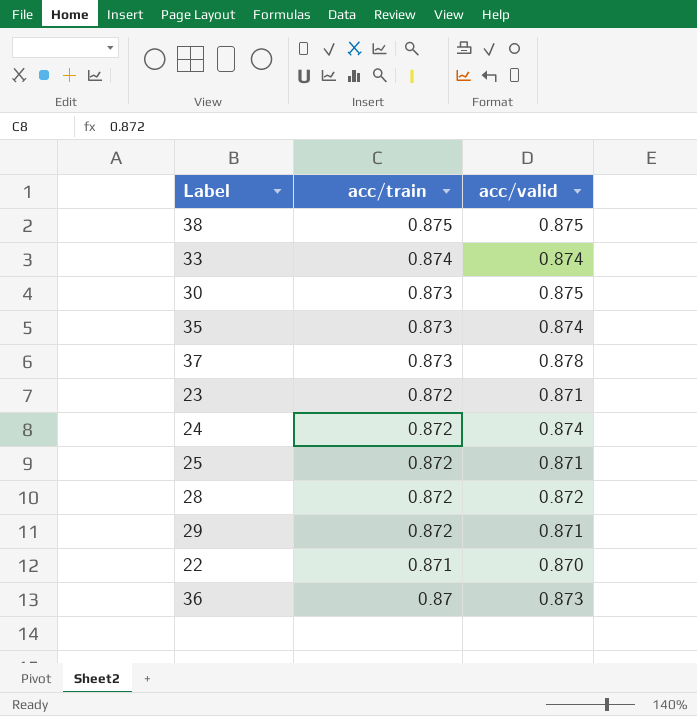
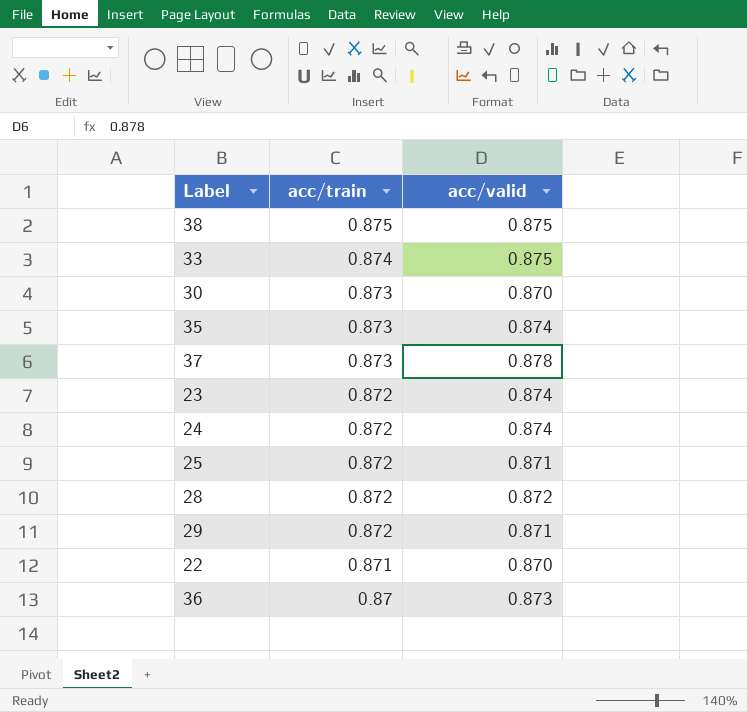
33 | acc/valid: 0.874 -> 0.875
30 | acc/valid: 0.875 -> 0.870
23 | acc/valid: 0.871 -> 0.874

